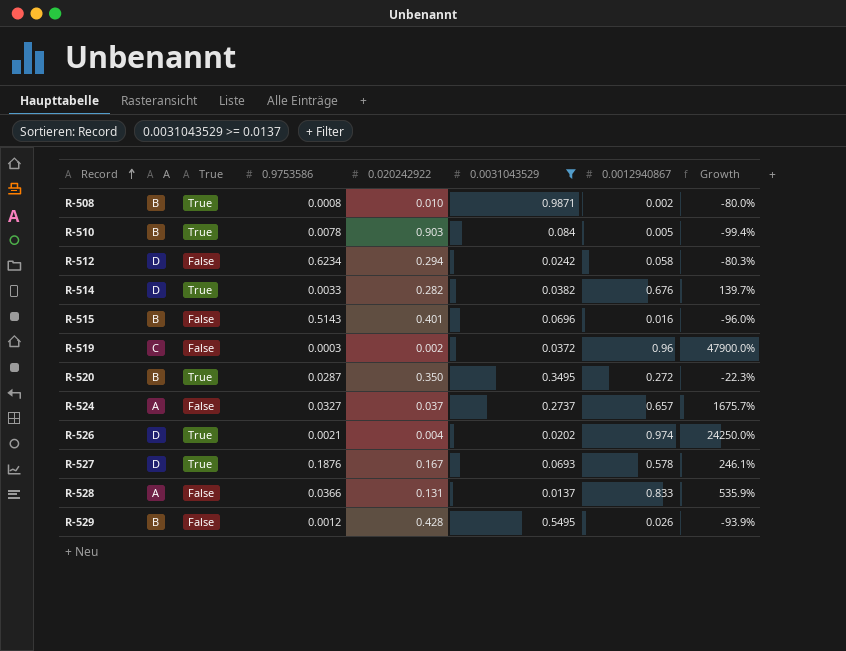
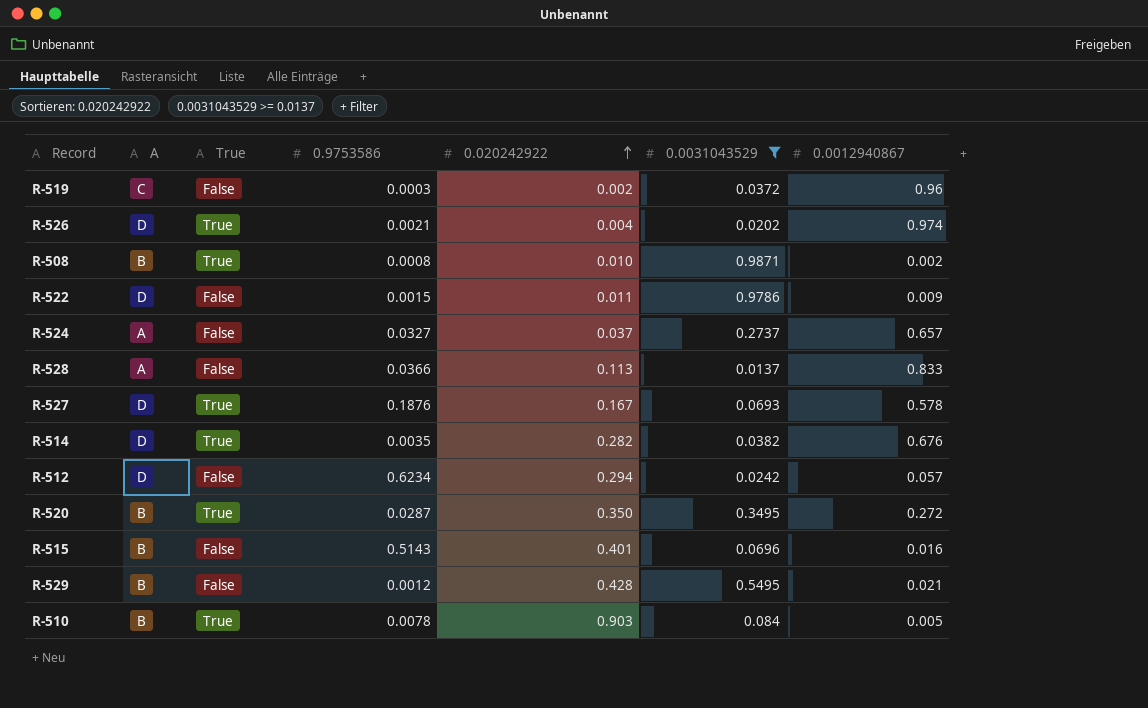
row order: Record ascending -> 0.020242922 ascending
column Growth | formula: ([0.0012940867] - [0.020242922]) / [0.020242922] -> none
row R-522: none -> D | False | 0.0015 | 0.011 | 0.9786 | 0.009
R-528 | 0.020242922: 0.131 -> 0.113
R-514 | 0.9753586: 0.0033 -> 0.0035
R-512 | 0.0012940867: 0.058 -> 0.057
R-529 | 0.0012940867: 0.026 -> 0.021

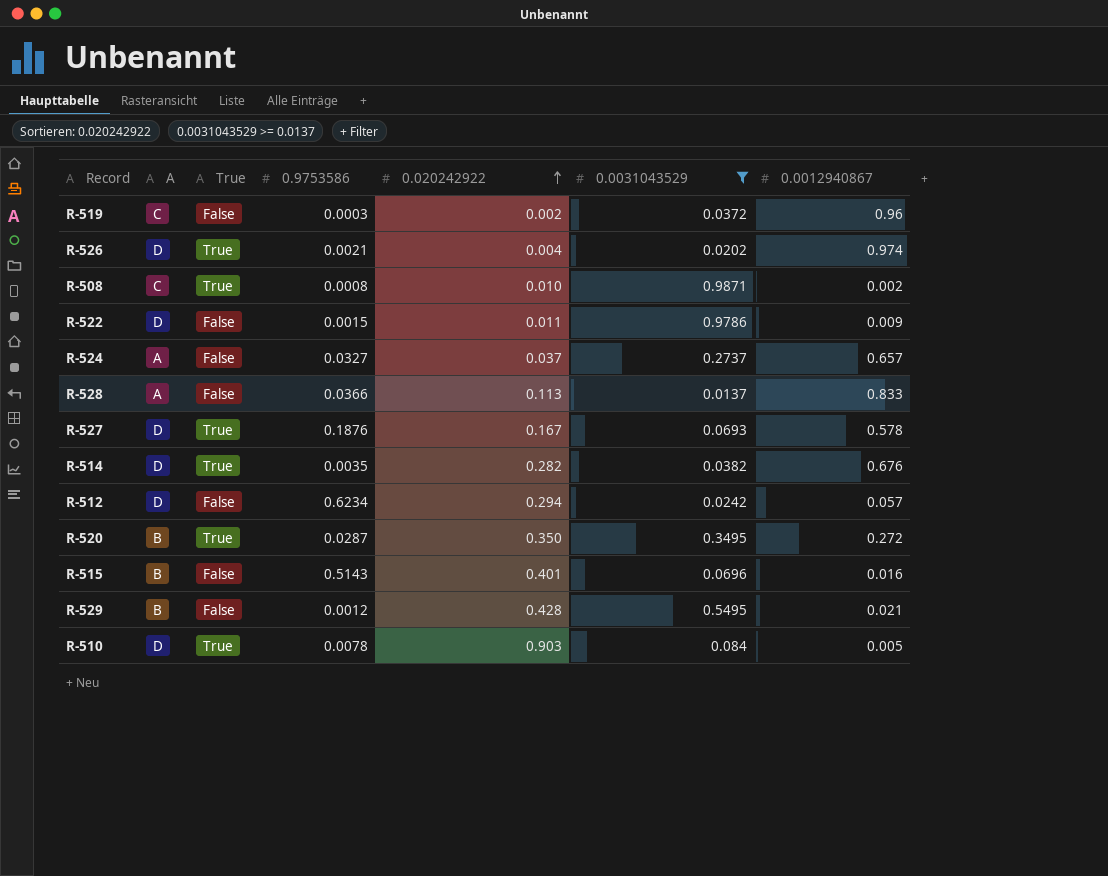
R-508 | A: B -> C
R-510 | A: B -> D

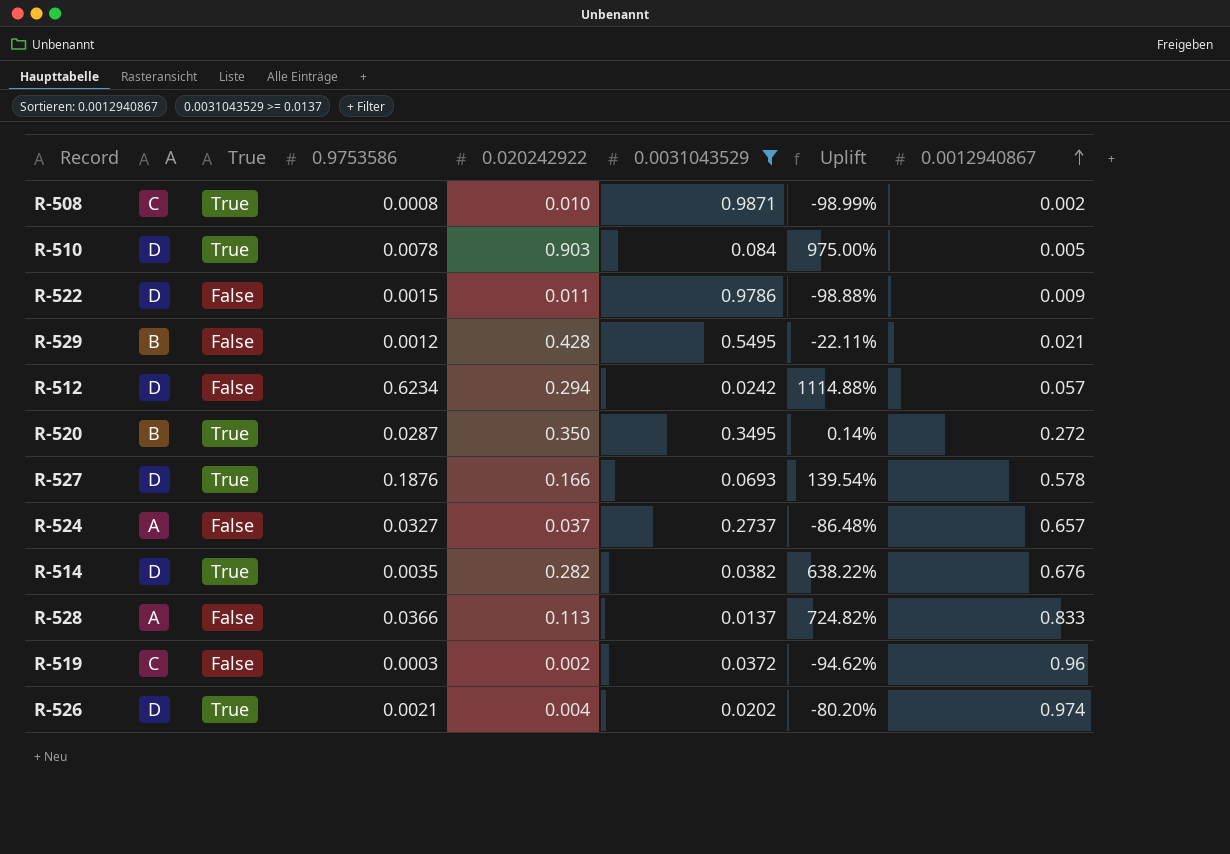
row order: 0.020242922 ascending -> 0.0012940867 ascending
column Uplift | formula: none -> ([0.020242922] - [0.0031043529]) / [0.0031043529]
row R-515: B | False | 0.5143 | 0.401 | 0.0696 | 0.016 -> none
R-527 | 0.020242922: 0.167 -> 0.166

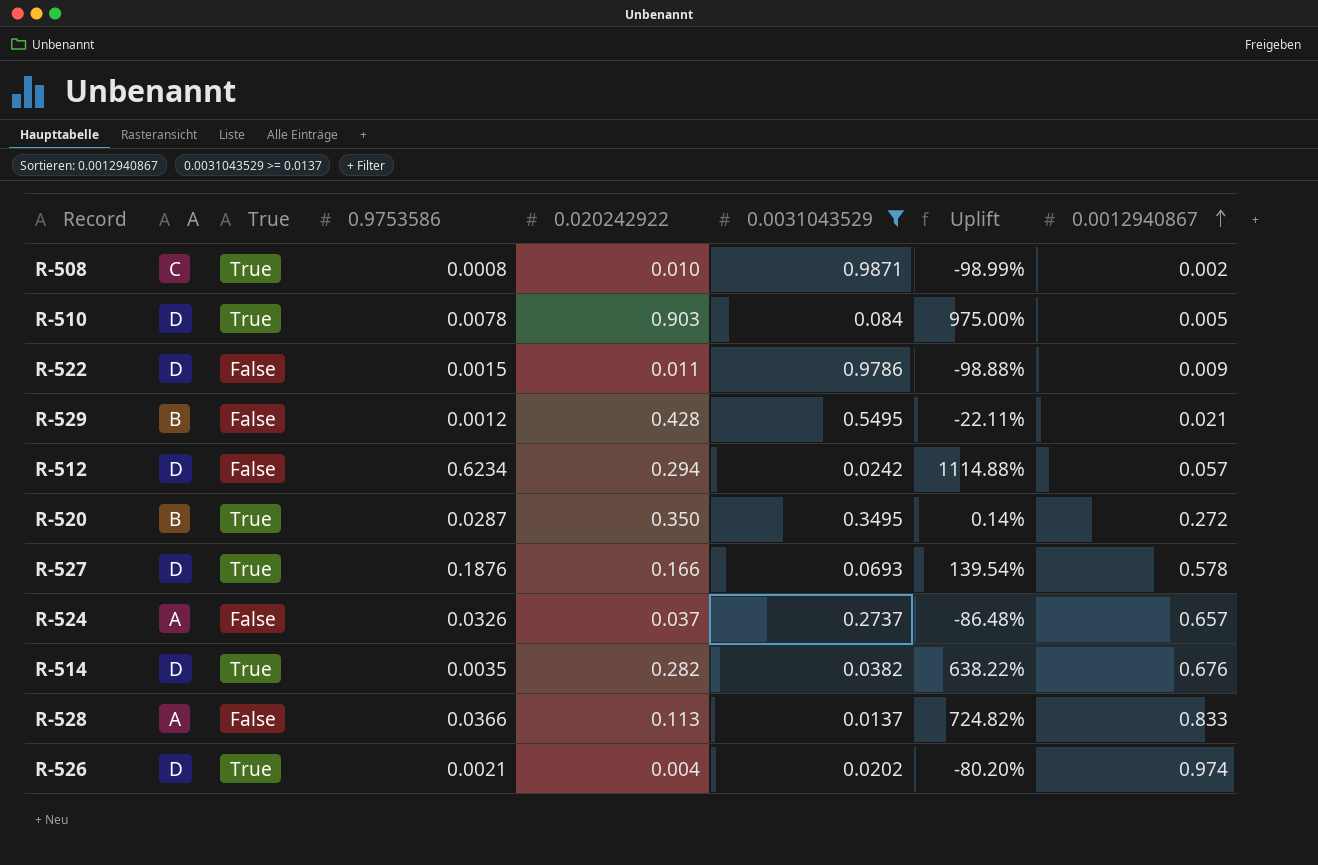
row R-519: C | False | 0.0003 | 0.002 | 0.0372 | -94.62% | 0.96 -> none
R-524 | 0.9753586: 0.0327 -> 0.0326

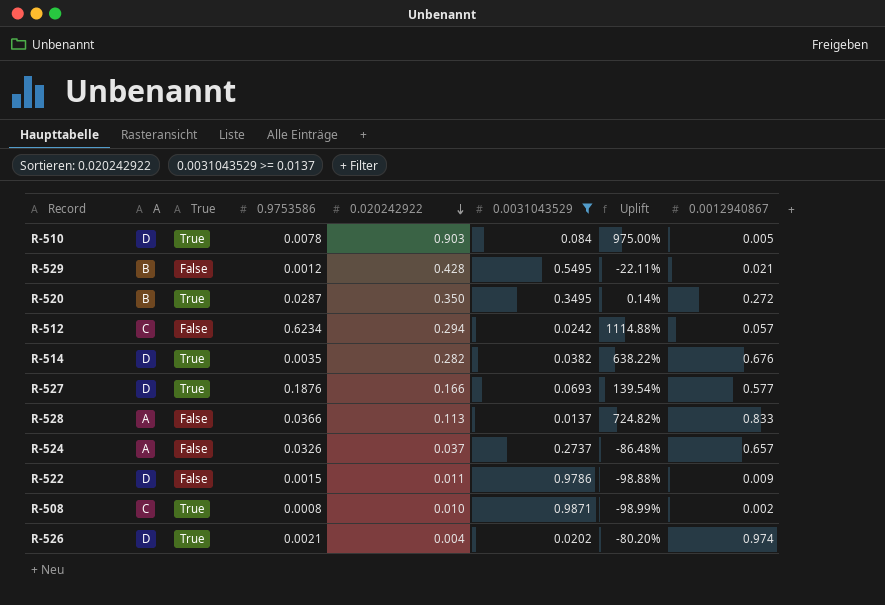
row order: 0.0012940867 ascending -> 0.020242922 descending
R-512 | A: D -> C
R-527 | 0.0012940867: 0.578 -> 0.577

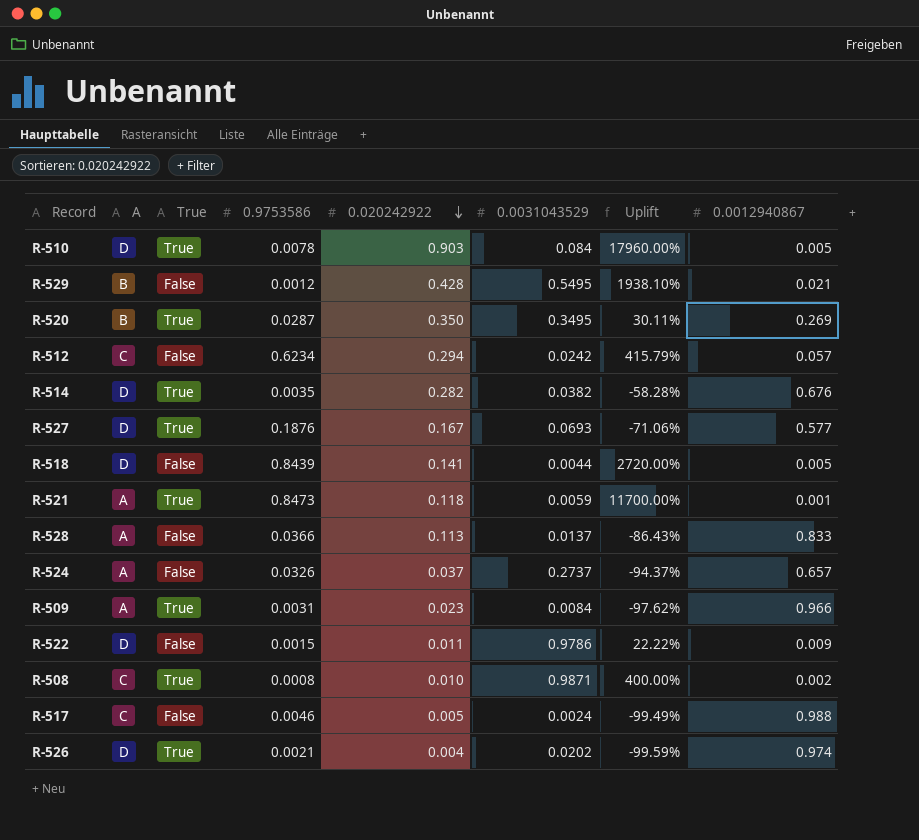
filter: 0.0031043529 >= 0.0137 -> none
column Uplift | formula: ([0.020242922] - [0.0031043529]) / [0.0031043529] -> ([0.020242922] - [0.0012940867]) / [0.0012940867]
R-520 | 0.0012940867: 0.272 -> 0.269
R-527 | 0.020242922: 0.166 -> 0.167

